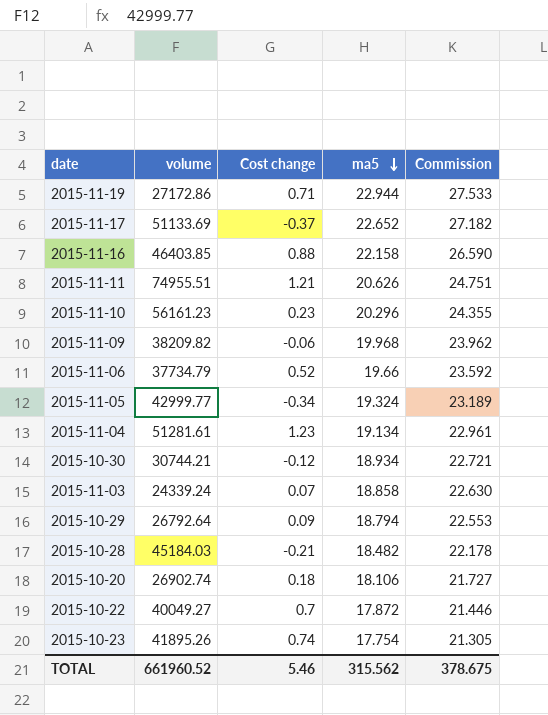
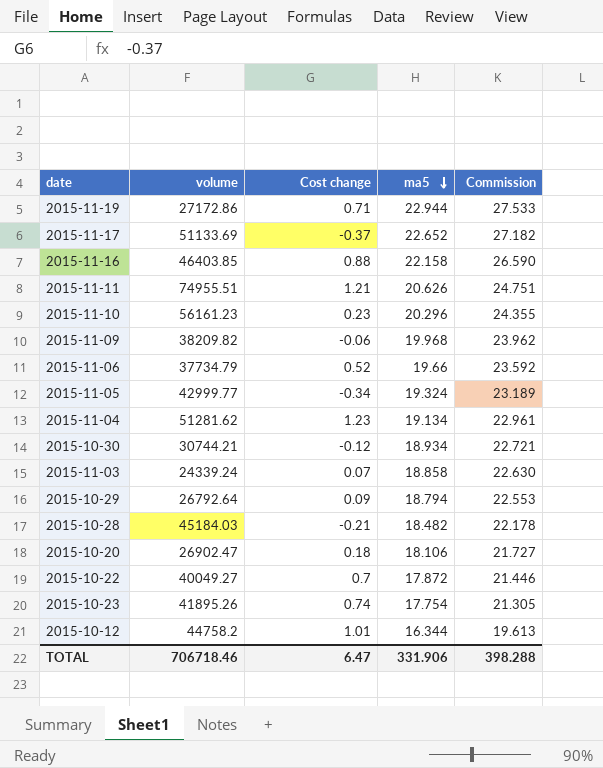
2015-11-04 | volume: 51281.61 -> 51281.62
2015-10-20 | volume: 26902.74 -> 26902.47
row 2015-10-12: none -> 44758.2 | 1.01 | 16.344 | 19.613
TOTAL | volume: 661960.52 -> 706718.46
TOTAL | Cost change: 5.46 -> 6.47
TOTAL | ma5: 315.562 -> 331.906
TOTAL | Commission: 378.675 -> 398.288

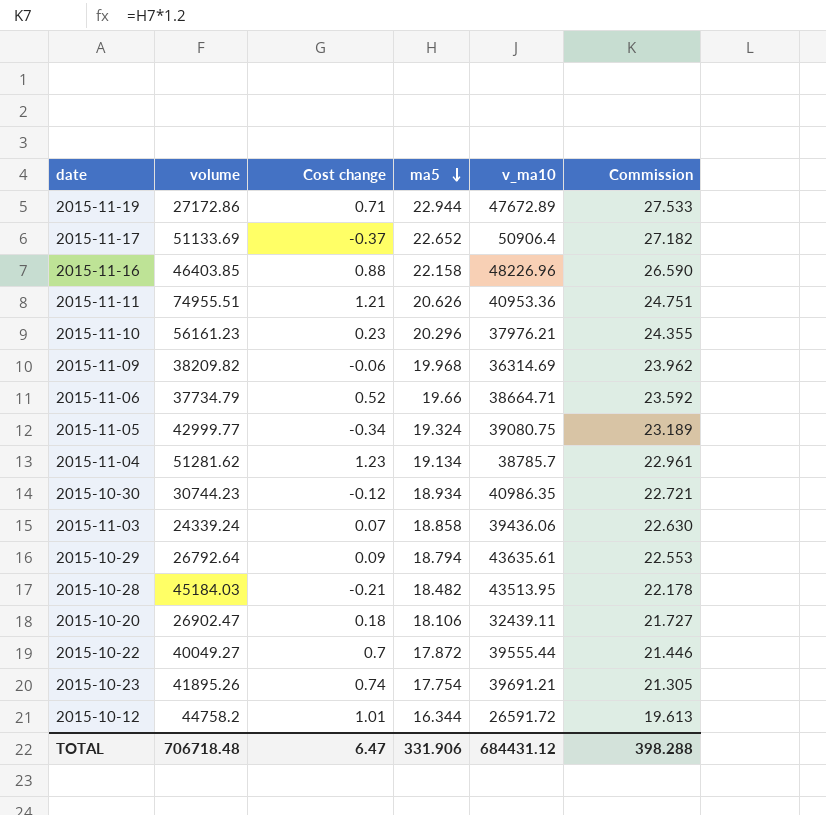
column v_ma10 | position: none -> 5
2015-10-30 | volume: 30744.21 -> 30744.23
TOTAL | volume: 706718.46 -> 706718.48

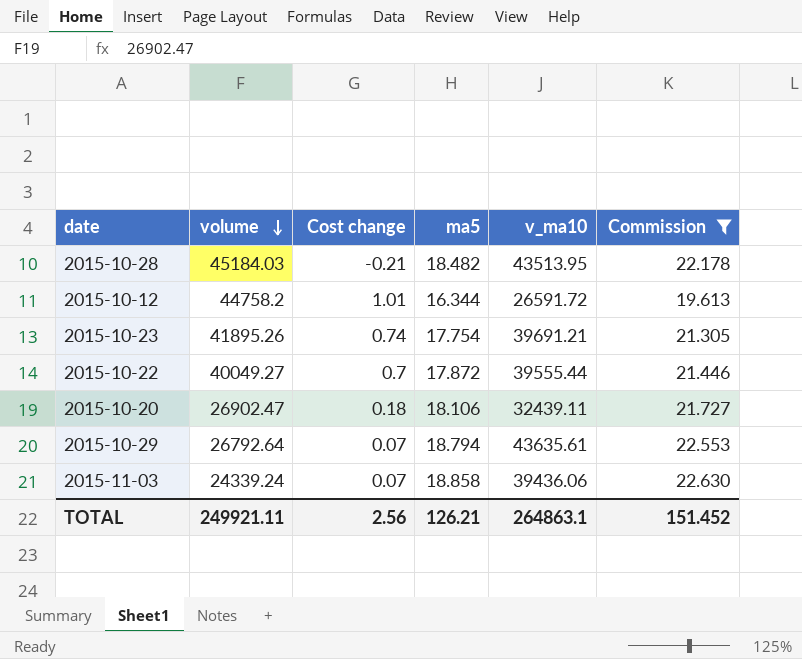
filter: none -> Commission <= 22.630
row order: ma5 descending -> volume descending
2015-10-29 | Cost change: 0.09 -> 0.07
TOTAL | volume: 706718.48 -> 249921.11
TOTAL | Cost change: 6.47 -> 2.56
TOTAL | ma5: 331.906 -> 126.21
TOTAL | v_ma10: 684431.12 -> 264863.1
TOTAL | Commission: 398.288 -> 151.452

